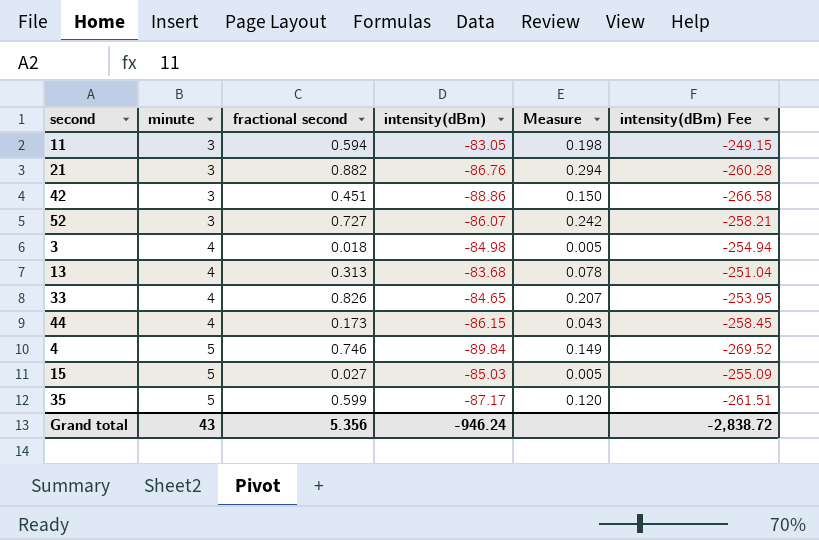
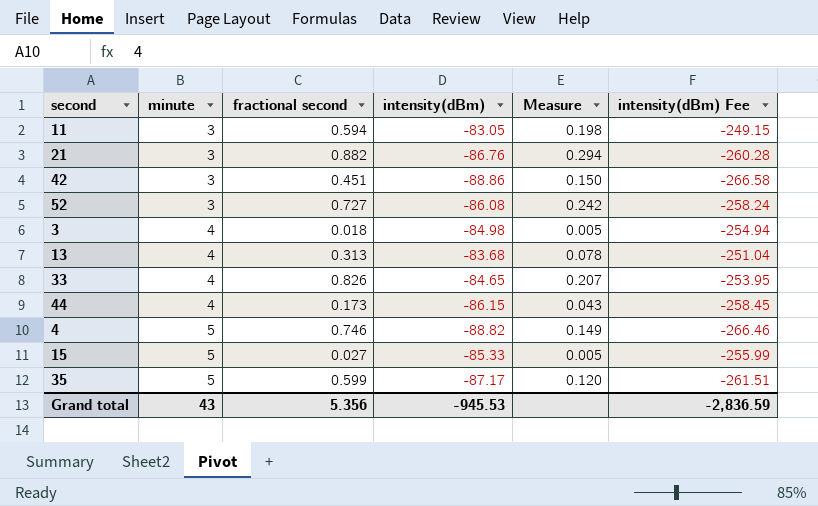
52 | intensity(dBm): -86.07 -> -86.08
52 | intensity(dBm) Fee: -258.21 -> -258.24
4 | intensity(dBm): -89.84 -> -88.82
4 | intensity(dBm) Fee: -269.52 -> -266.46
15 | intensity(dBm): -85.03 -> -85.33
15 | intensity(dBm) Fee: -255.09 -> -255.99
Grand total | intensity(dBm): -946.24 -> -945.53
Grand total | intensity(dBm) Fee: -2,838.72 -> -2,836.59

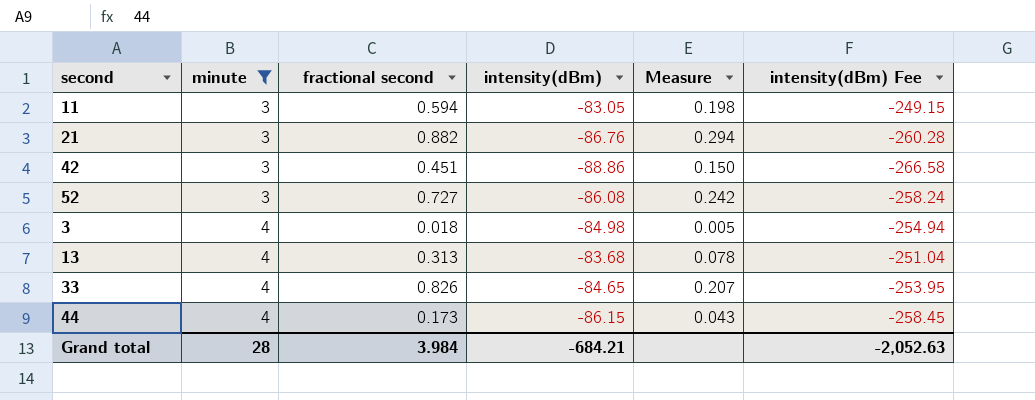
filter: none -> minute != 5
Grand total | minute: 43 -> 28
Grand total | fractional second: 5.356 -> 3.984
Grand total | intensity(dBm): -945.53 -> -684.21
Grand total | intensity(dBm) Fee: -2,836.59 -> -2,052.63

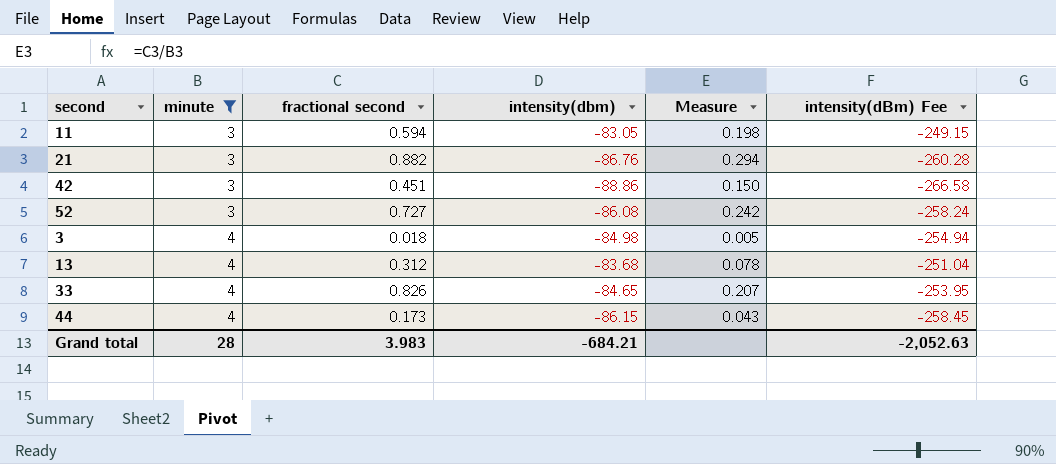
column name: intensity(dBm) -> intensity(dbm)
13 | fractional second: 0.313 -> 0.312
Grand total | fractional second: 3.984 -> 3.983

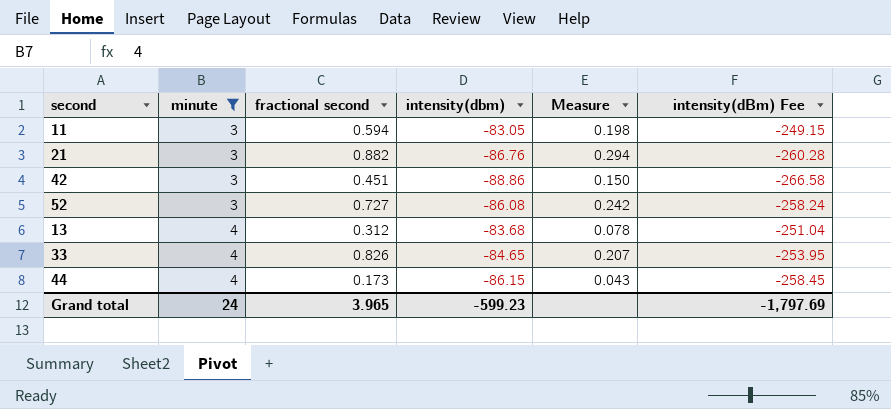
row 3: 4 | 0.018 | -84.98 | 0.005 | -254.94 -> none
Grand total | minute: 28 -> 24
Grand total | fractional second: 3.983 -> 3.965
Grand total | intensity(dbm): -684.21 -> -599.23
Grand total | intensity(dBm) Fee: -2,052.63 -> -1,797.69

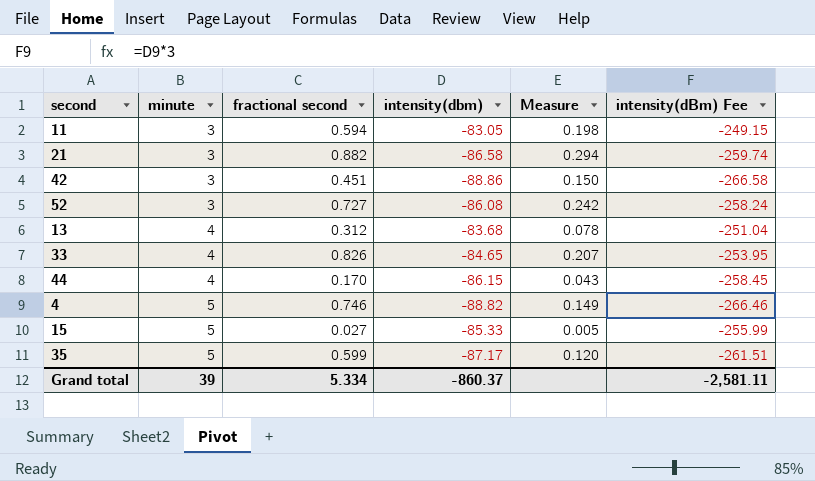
filter: minute != 5 -> none
21 | intensity(dbm): -86.76 -> -86.58
21 | intensity(dBm) Fee: -260.28 -> -259.74
44 | fractional second: 0.173 -> 0.170
Grand total | minute: 24 -> 39
Grand total | fractional second: 3.965 -> 5.334
Grand total | intensity(dbm): -599.23 -> -860.37
Grand total | intensity(dBm) Fee: -1,797.69 -> -2,581.11

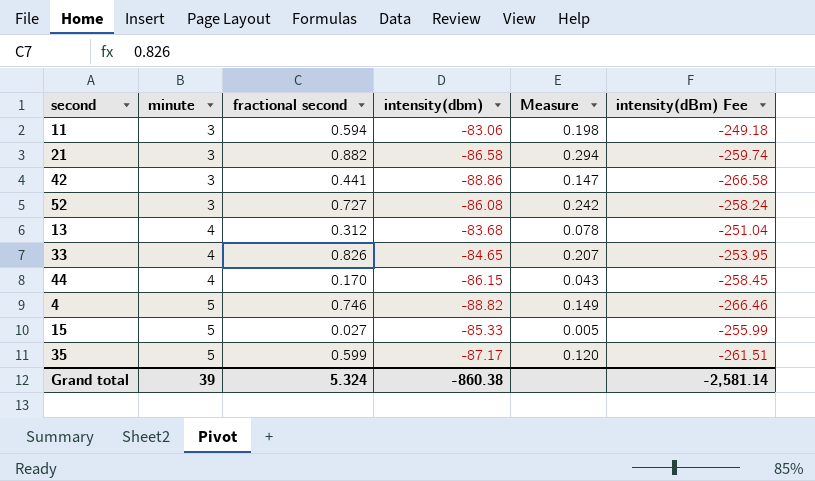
11 | intensity(dbm): -83.05 -> -83.06
11 | intensity(dBm) Fee: -249.15 -> -249.18
42 | fractional second: 0.451 -> 0.441
42 | Measure: 0.150 -> 0.147
Grand total | fractional second: 5.334 -> 5.324
Grand total | intensity(dbm): -860.37 -> -860.38
Grand total | intensity(dBm) Fee: -2,581.11 -> -2,581.14

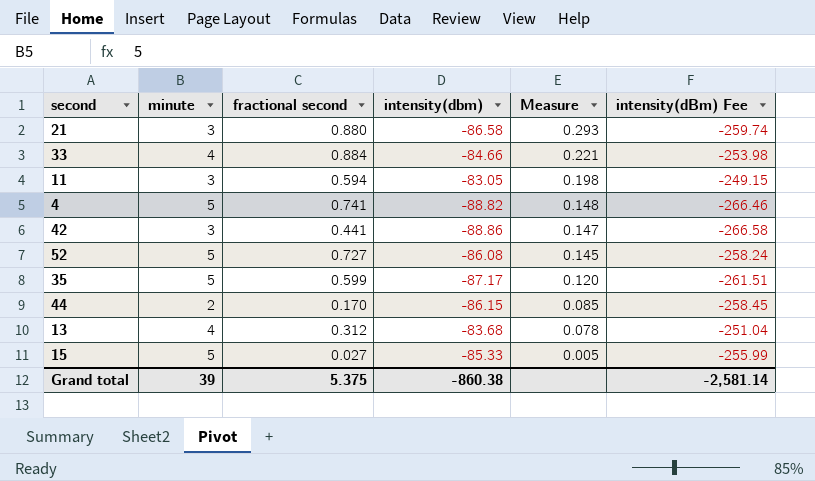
row order: minute ascending -> Measure descending
21 | fractional second: 0.882 -> 0.880
21 | Measure: 0.294 -> 0.293
33 | fractional second: 0.826 -> 0.884
33 | intensity(dbm): -84.65 -> -84.66
33 | Measure: 0.207 -> 0.221
33 | intensity(dBm) Fee: -253.95 -> -253.98
11 | intensity(dbm): -83.06 -> -83.05
11 | intensity(dBm) Fee: -249.18 -> -249.15
4 | fractional second: 0.746 -> 0.741
4 | Measure: 0.149 -> 0.148
52 | minute: 3 -> 5
52 | Measure: 0.242 -> 0.145
44 | minute: 4 -> 2
44 | Measure: 0.043 -> 0.085
Grand total | fractional second: 5.324 -> 5.375

